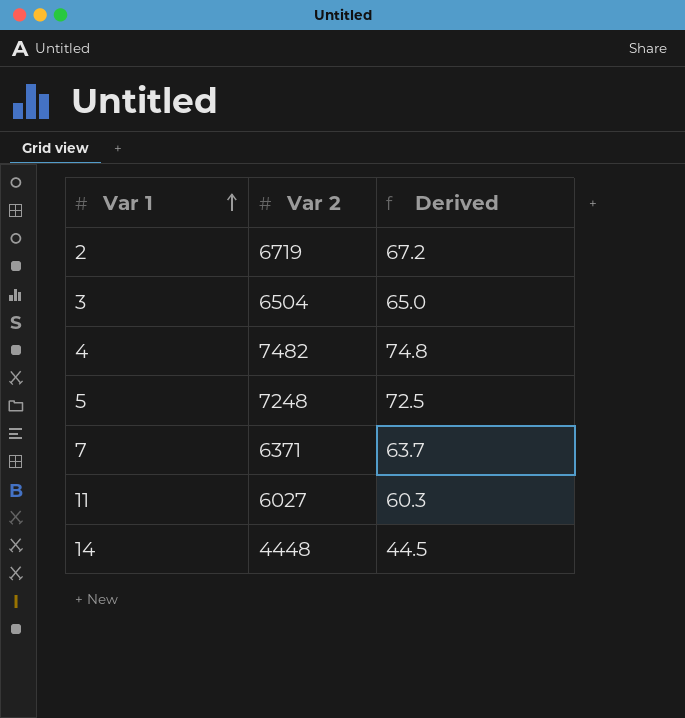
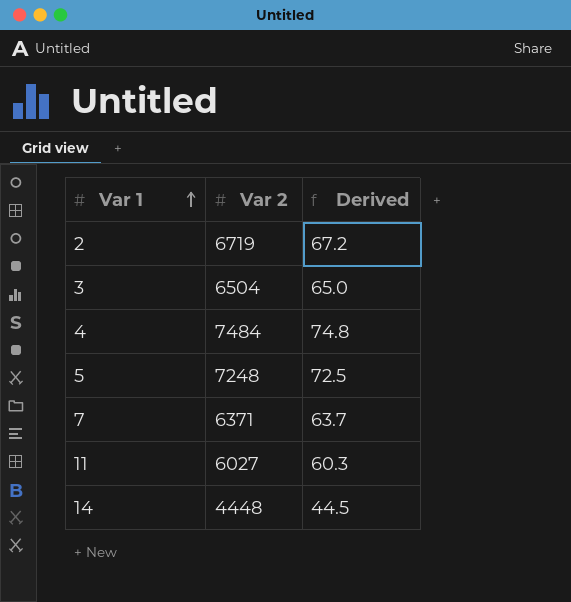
4 | Var 2: 7482 -> 7484

